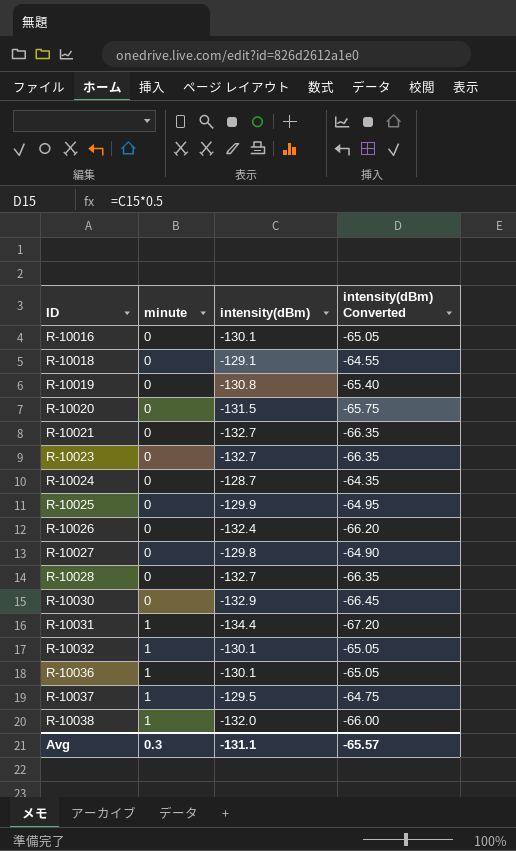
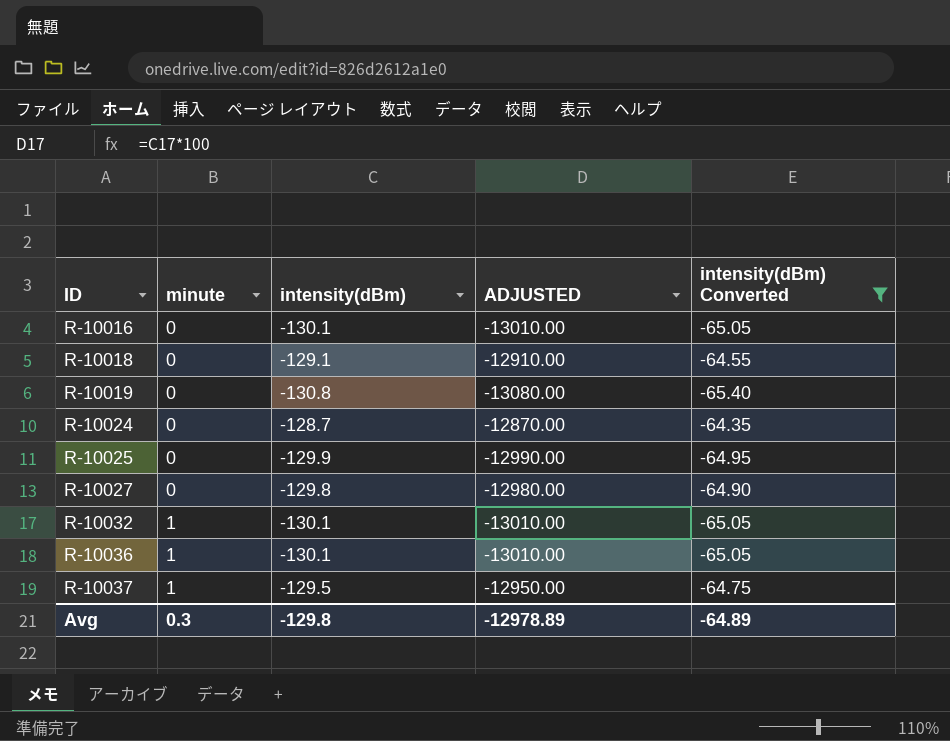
filter: none -> intensity(dBm) Converted >= -65.40
column ADJUSTED | formula: none -> [intensity(dBm)] * 100
Avg | intensity(dBm): -131.1 -> -129.8
Avg | intensity(dBm) Converted: -65.57 -> -64.89

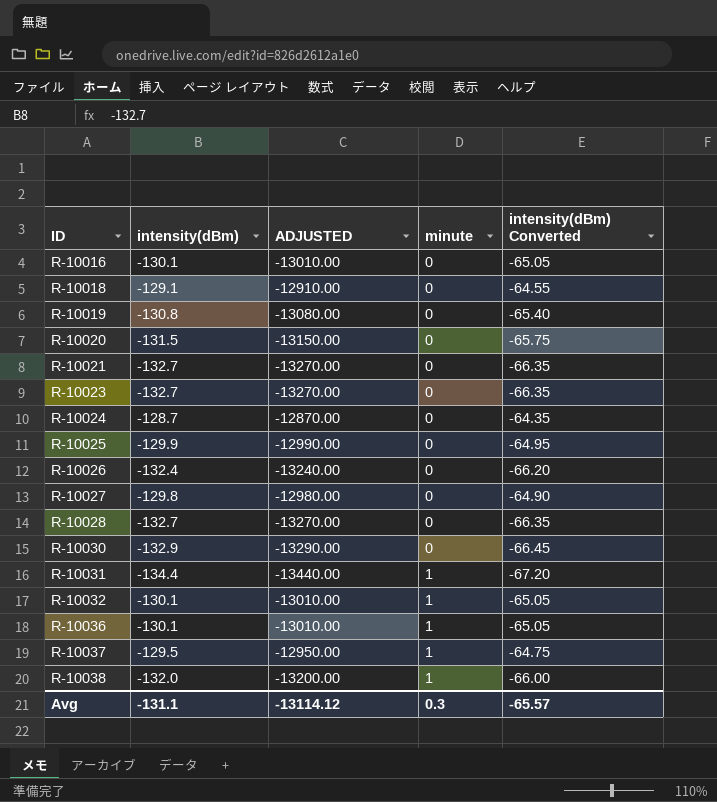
filter: intensity(dBm) Converted >= -65.40 -> none
column minute | position: 2 -> 4
Avg | intensity(dBm): -129.8 -> -131.1
Avg | ADJUSTED: -12978.89 -> -13114.12
Avg | intensity(dBm) Converted: -64.89 -> -65.57

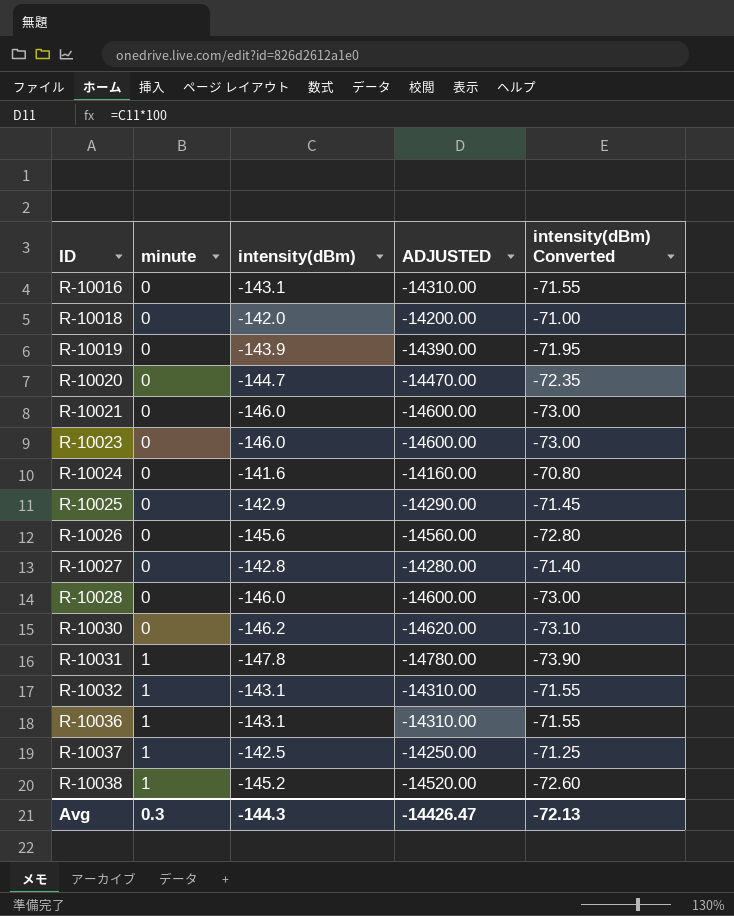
column minute | position: 4 -> 2
R-10016 | intensity(dBm): -130.1 -> -143.1
R-10016 | ADJUSTED: -13010.00 -> -14310.00
R-10016 | intensity(dBm) Converted: -65.05 -> -71.55
R-10018 | intensity(dBm): -129.1 -> -142.0
R-10018 | ADJUSTED: -12910.00 -> -14200.00
R-10018 | intensity(dBm) Converted: -64.55 -> -71.00
R-10019 | intensity(dBm): -130.8 -> -143.9
R-10019 | ADJUSTED: -13080.00 -> -14390.00
R-10019 | intensity(dBm) Converted: -65.40 -> -71.95
R-10020 | intensity(dBm): -131.5 -> -144.7
R-10020 | ADJUSTED: -13150.00 -> -14470.00
R-10020 | intensity(dBm) Converted: -65.75 -> -72.35
R-10021 | intensity(dBm): -132.7 -> -146.0
R-10021 | ADJUSTED: -13270.00 -> -14600.00
R-10021 | intensity(dBm) Converted: -66.35 -> -73.00
R-10023 | intensity(dBm): -132.7 -> -146.0
R-10023 | ADJUSTED: -13270.00 -> -14600.00
R-10023 | intensity(dBm) Converted: -66.35 -> -73.00
R-10024 | intensity(dBm): -128.7 -> -141.6
R-10024 | ADJUSTED: -12870.00 -> -14160.00
R-10024 | intensity(dBm) Converted: -64.35 -> -70.80
R-10025 | intensity(dBm): -129.9 -> -142.9
R-10025 | ADJUSTED: -12990.00 -> -14290.00
R-10025 | intensity(dBm) Converted: -64.95 -> -71.45
R-10026 | intensity(dBm): -132.4 -> -145.6
R-10026 | ADJUSTED: -13240.00 -> -14560.00
R-10026 | intensity(dBm) Converted: -66.20 -> -72.80
R-10027 | intensity(dBm): -129.8 -> -142.8
R-10027 | ADJUSTED: -12980.00 -> -14280.00
R-10027 | intensity(dBm) Converted: -64.90 -> -71.40
R-10028 | intensity(dBm): -132.7 -> -146.0
R-10028 | ADJUSTED: -13270.00 -> -14600.00
R-10028 | intensity(dBm) Converted: -66.35 -> -73.00
R-10030 | intensity(dBm): -132.9 -> -146.2
R-10030 | ADJUSTED: -13290.00 -> -14620.00
R-10030 | intensity(dBm) Converted: -66.45 -> -73.10
R-10031 | intensity(dBm): -134.4 -> -147.8
R-10031 | ADJUSTED: -13440.00 -> -14780.00
R-10031 | intensity(dBm) Converted: -67.20 -> -73.90
R-10032 | intensity(dBm): -130.1 -> -143.1
R-10032 | ADJUSTED: -13010.00 -> -14310.00
R-10032 | intensity(dBm) Converted: -65.05 -> -71.55
R-10036 | intensity(dBm): -130.1 -> -143.1
R-10036 | ADJUSTED: -13010.00 -> -14310.00
R-10036 | intensity(dBm) Converted: -65.05 -> -71.55
R-10037 | intensity(dBm): -129.5 -> -142.5
R-10037 | ADJUSTED: -12950.00 -> -14250.00
R-10037 | intensity(dBm) Converted: -64.75 -> -71.25
R-10038 | intensity(dBm): -132.0 -> -145.2
R-10038 | ADJUSTED: -13200.00 -> -14520.00
R-10038 | intensity(dBm) Converted: -66.00 -> -72.60
Avg | intensity(dBm): -131.1 -> -144.3
Avg | ADJUSTED: -13114.12 -> -14426.47
Avg | intensity(dBm) Converted: -65.57 -> -72.13

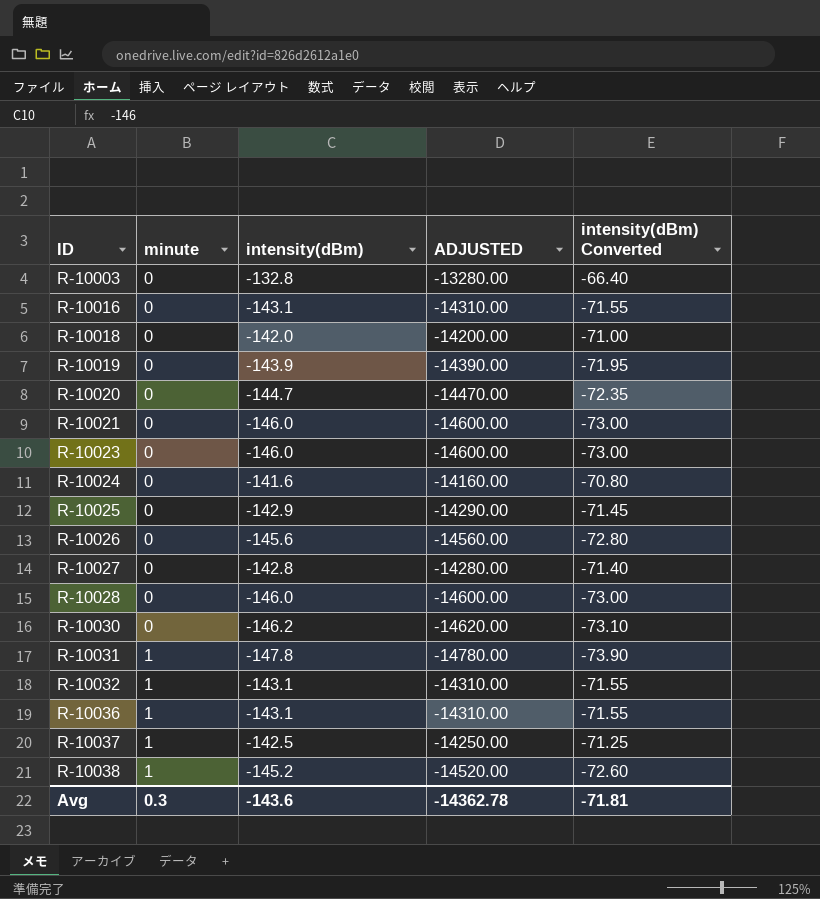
row R-10003: none -> 0 | -132.8 | -13280.00 | -66.40
Avg | intensity(dBm): -144.3 -> -143.6
Avg | ADJUSTED: -14426.47 -> -14362.78
Avg | intensity(dBm) Converted: -72.13 -> -71.81

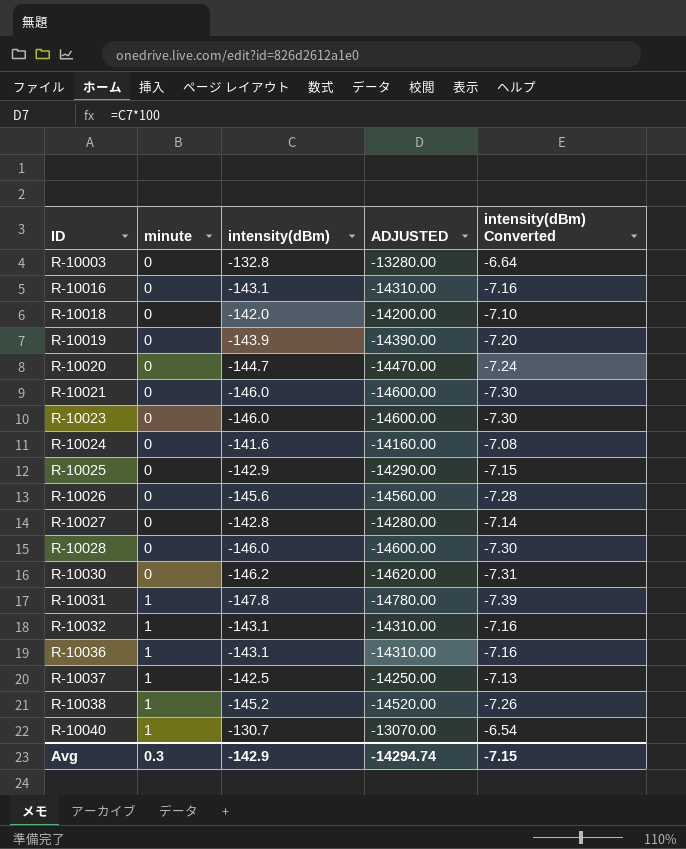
column intensity(dBm) Converted | formula: [intensity(dBm)] * 0.5 -> [intensity(dBm)] * 0.05
row R-10040: none -> 1 | -130.7 | -13070.00 | -6.54
Avg | intensity(dBm): -143.6 -> -142.9
Avg | ADJUSTED: -14362.78 -> -14294.74
Avg | intensity(dBm) Converted: -71.81 -> -7.15

